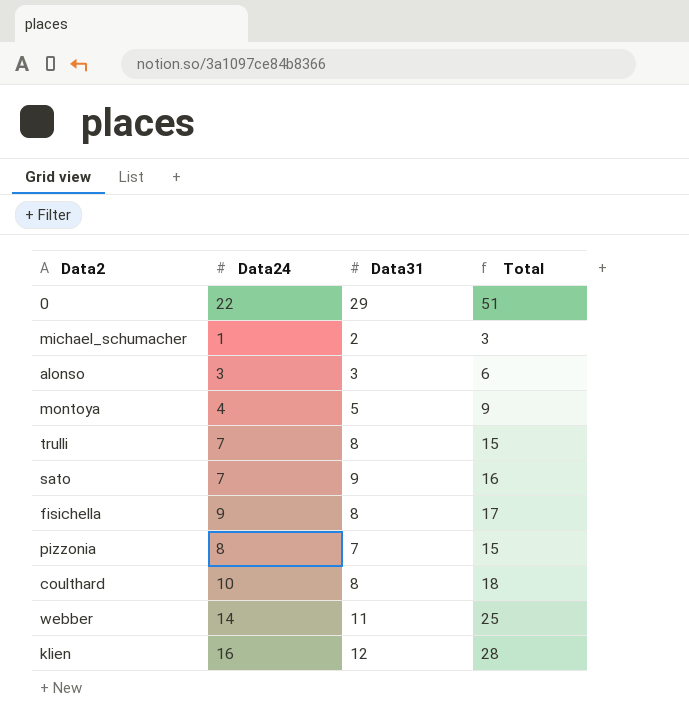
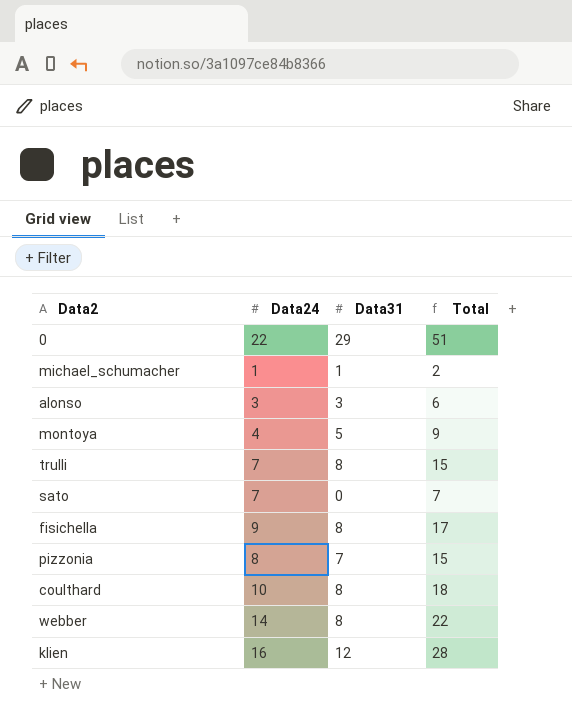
michael_schumacher | Data31: 2 -> 1
michael_schumacher | Total: 3 -> 2
sato | Data31: 9 -> 0
sato | Total: 16 -> 7
webber | Data31: 11 -> 8
webber | Total: 25 -> 22

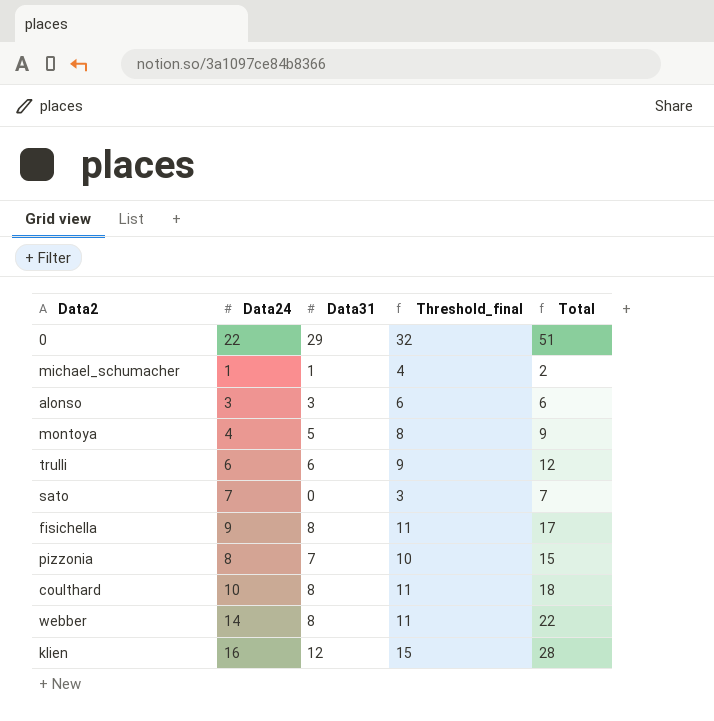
column Threshold_final | formula: none -> [Data31] + 3
trulli | Data24: 7 -> 6
trulli | Data31: 8 -> 6
trulli | Total: 15 -> 12

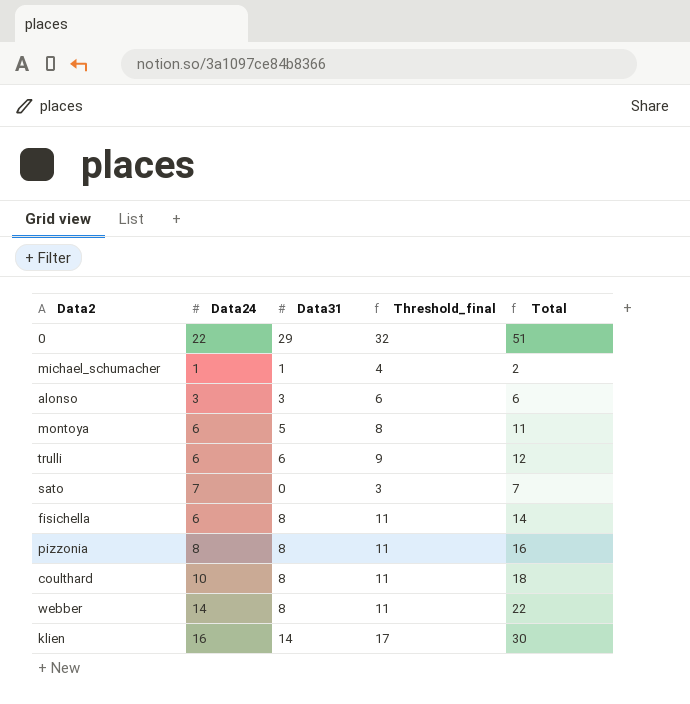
montoya | Data24: 4 -> 6
montoya | Total: 9 -> 11
fisichella | Data24: 9 -> 6
fisichella | Total: 17 -> 14
pizzonia | Data31: 7 -> 8
pizzonia | Threshold_final: 10 -> 11
pizzonia | Total: 15 -> 16
klien | Data31: 12 -> 14
klien | Threshold_final: 15 -> 17
klien | Total: 28 -> 30

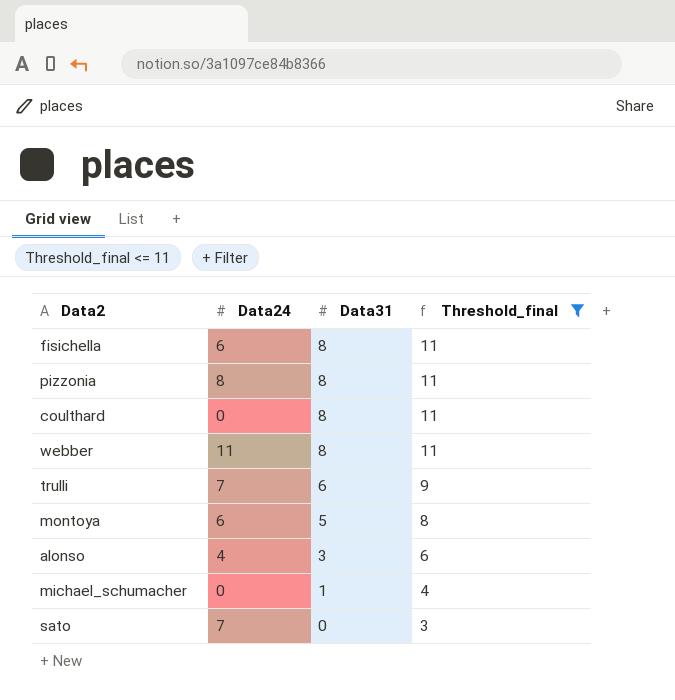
filter: none -> Threshold_final <= 11
row order: none -> Data31 descending
column Total | formula: [Data24] + [Data31] -> none
coulthard | Data24: 10 -> 0
webber | Data24: 14 -> 11
trulli | Data24: 6 -> 7
alonso | Data24: 3 -> 4
michael_schumacher | Data24: 1 -> 0

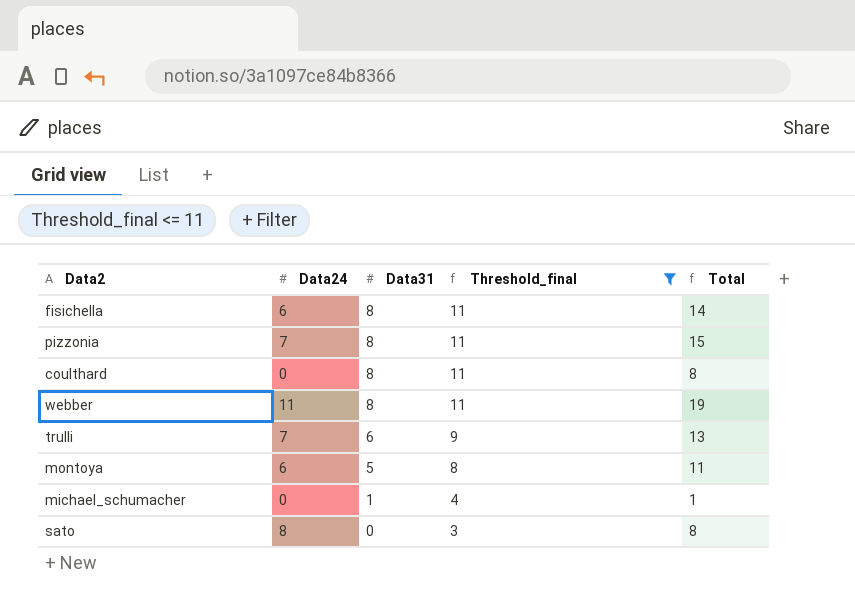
column Total | formula: none -> [Data24] + [Data31]
row alonso: 4 | 3 | 6 -> none
pizzonia | Data24: 8 -> 7
sato | Data24: 7 -> 8

